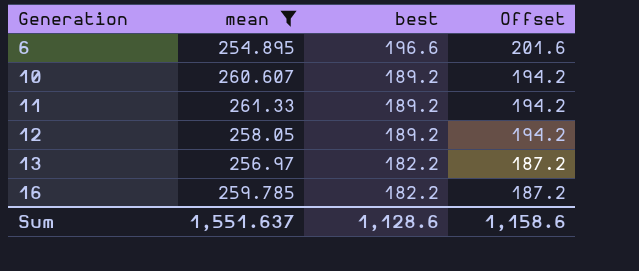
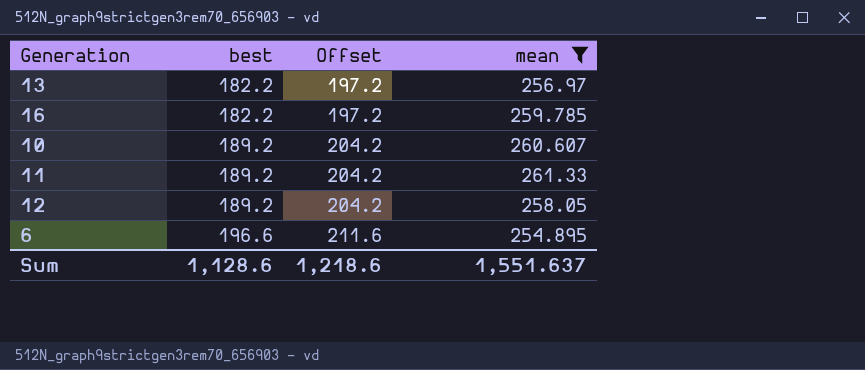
row order: Generation ascending -> best ascending
column Offset | formula: [best] + 5 -> [best] + 15
column mean | position: 2 -> 4
Sum | Offset: 1,158.6 -> 1,218.6

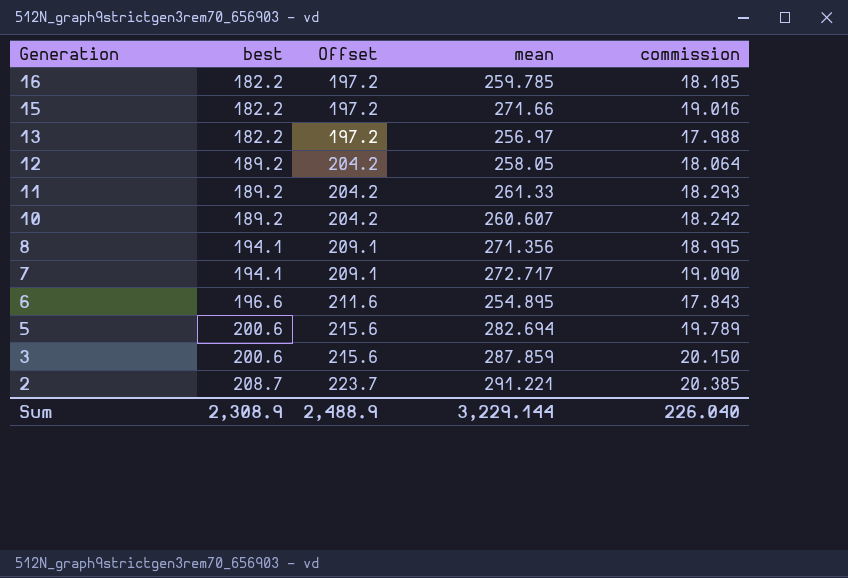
filter: mean <= 261.33 -> none
row order: best ascending -> Generation descending
column commission | formula: none -> [mean] * 0.07
Sum | best: 1,128.6 -> 2,308.9
Sum | Offset: 1,218.6 -> 2,488.9
Sum | mean: 1,551.637 -> 3,229.144

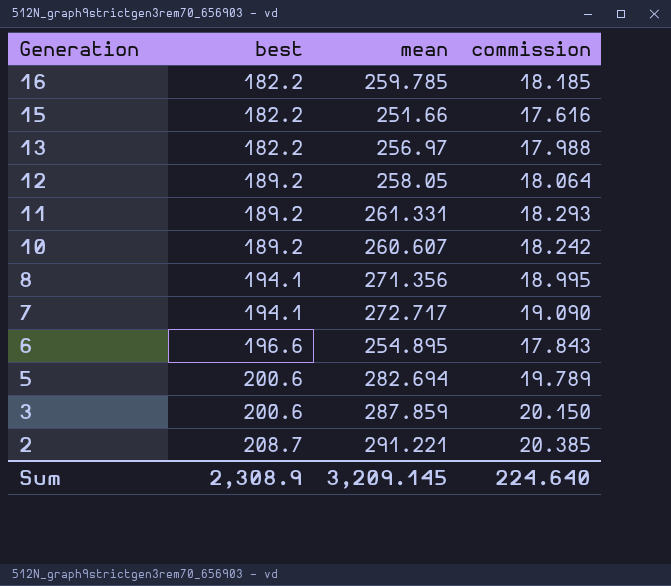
column Offset | formula: [best] + 15 -> none
15 | mean: 271.66 -> 251.66
15 | commission: 19.016 -> 17.616
11 | mean: 261.33 -> 261.331
Sum | mean: 3,229.144 -> 3,209.145
Sum | commission: 226.040 -> 224.640

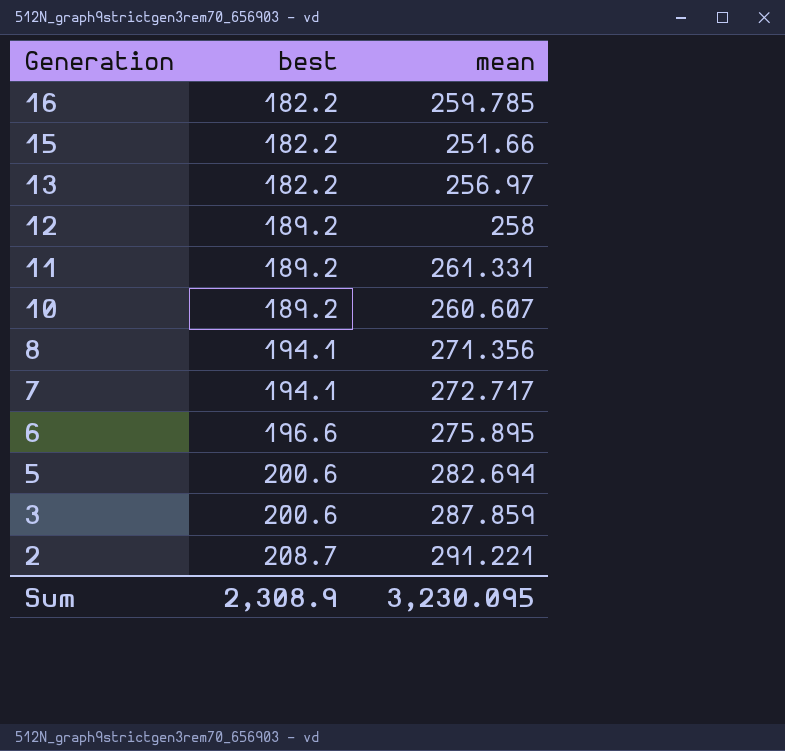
column commission | formula: [mean] * 0.07 -> none
12 | mean: 258.05 -> 258
6 | mean: 254.895 -> 275.895
Sum | mean: 3,209.145 -> 3,230.095

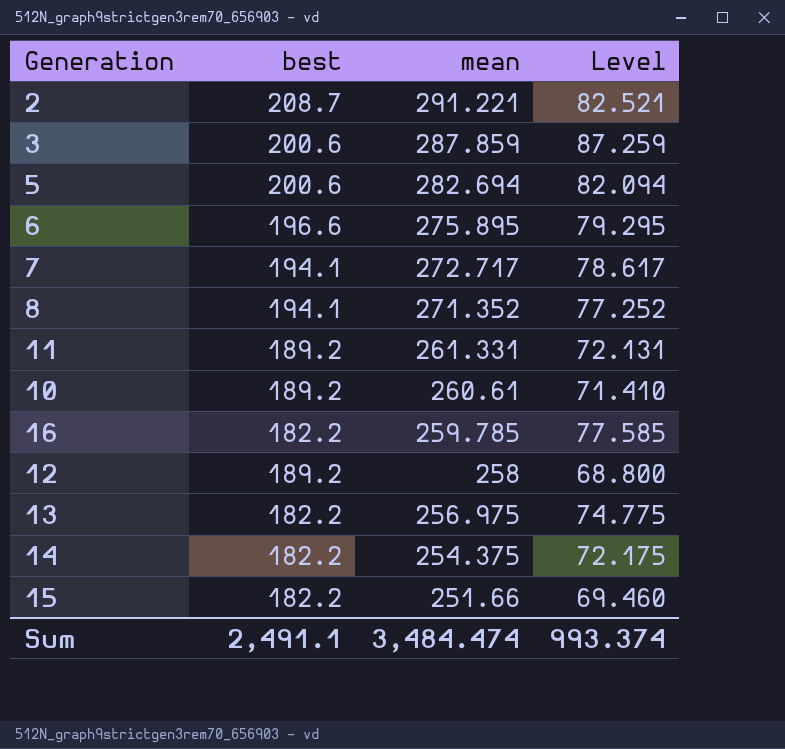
row order: Generation descending -> mean descending
column Level | formula: none -> [mean] - [best]
8 | mean: 271.356 -> 271.352
10 | mean: 260.607 -> 260.61
13 | mean: 256.97 -> 256.975
row 14: none -> 182.2 | 254.375 | 72.175
Sum | best: 2,308.9 -> 2,491.1
Sum | mean: 3,230.095 -> 3,484.474

